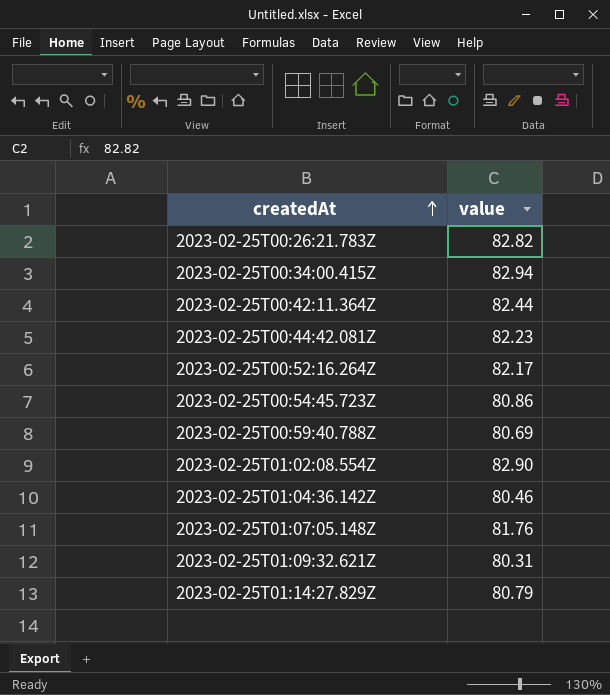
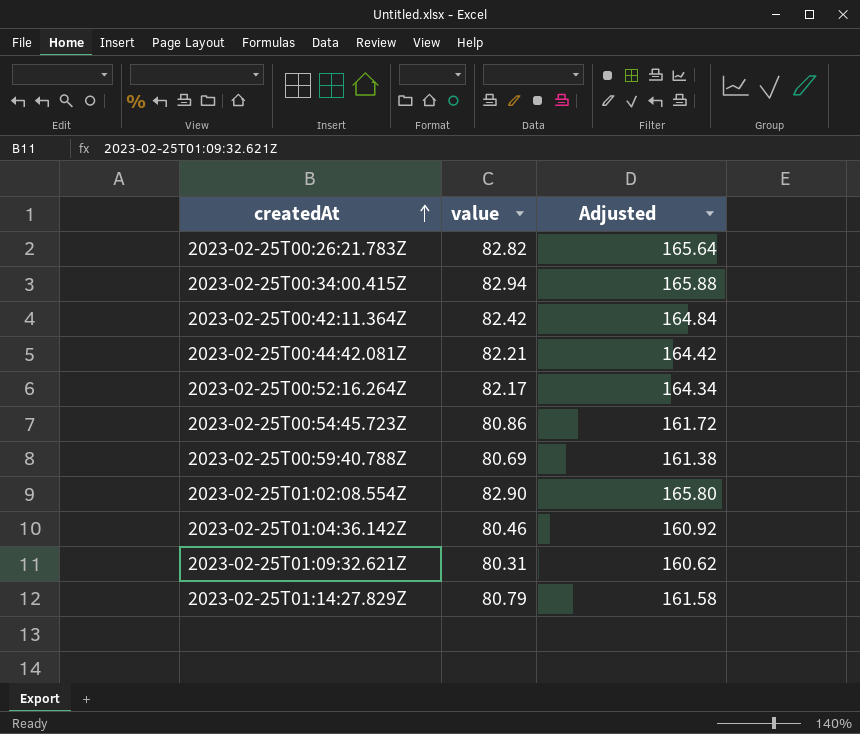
column Adjusted | formula: none -> [value] * 2
row 2023-02-25T01:07:05.148Z: 81.76 -> none
2023-02-25T00:42:11.364Z | value: 82.44 -> 82.42
2023-02-25T00:44:42.081Z | value: 82.23 -> 82.21

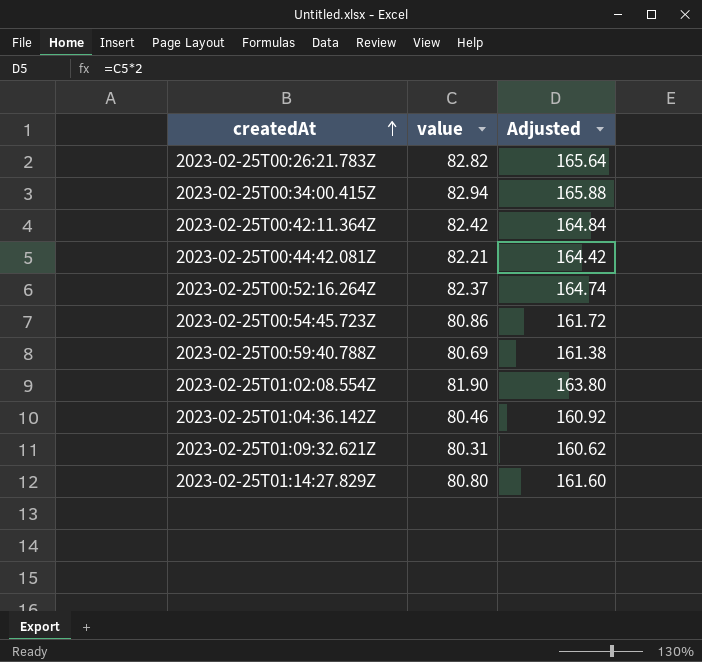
2023-02-25T00:52:16.264Z | value: 82.17 -> 82.37
2023-02-25T00:52:16.264Z | Adjusted: 164.34 -> 164.74
2023-02-25T01:02:08.554Z | value: 82.90 -> 81.90
2023-02-25T01:02:08.554Z | Adjusted: 165.80 -> 163.80
2023-02-25T01:14:27.829Z | value: 80.79 -> 80.80
2023-02-25T01:14:27.829Z | Adjusted: 161.58 -> 161.60

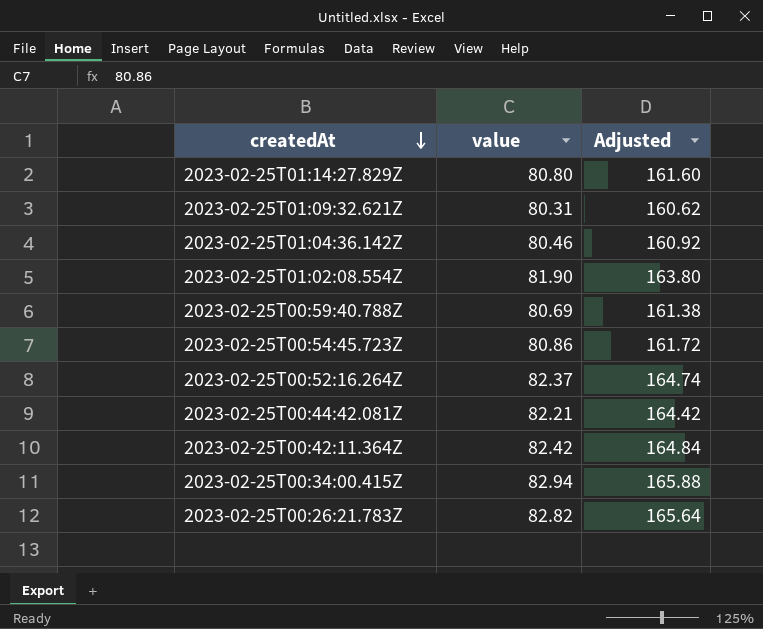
row order: createdAt ascending -> createdAt descending

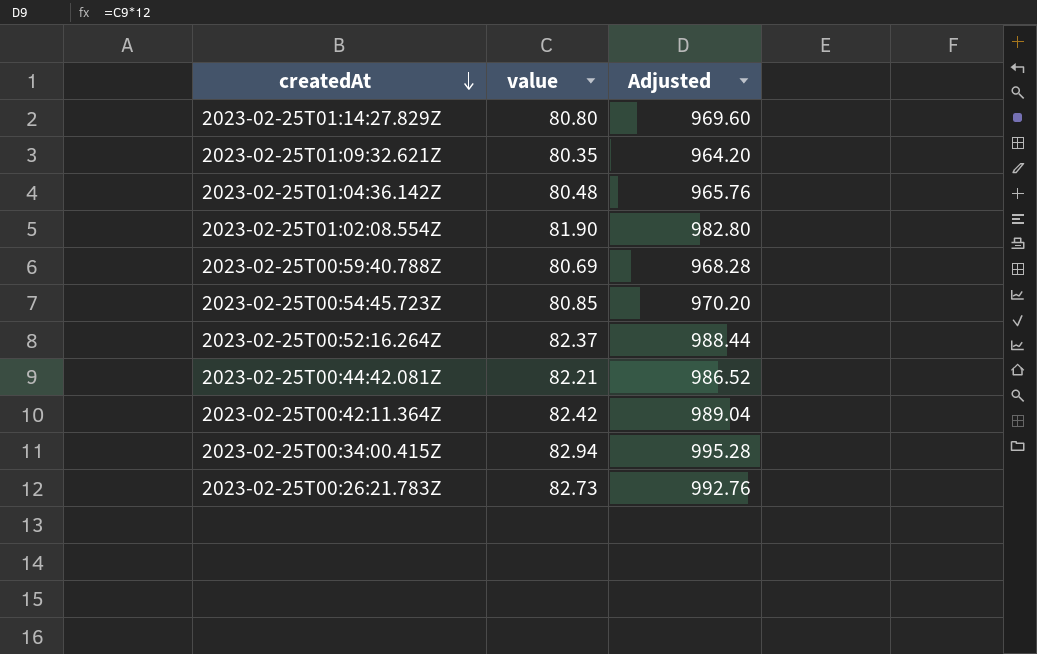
column Adjusted | formula: [value] * 2 -> [value] * 12
2023-02-25T01:09:32.621Z | value: 80.31 -> 80.35
2023-02-25T01:04:36.142Z | value: 80.46 -> 80.48
2023-02-25T00:54:45.723Z | value: 80.86 -> 80.85
2023-02-25T00:26:21.783Z | value: 82.82 -> 82.73

